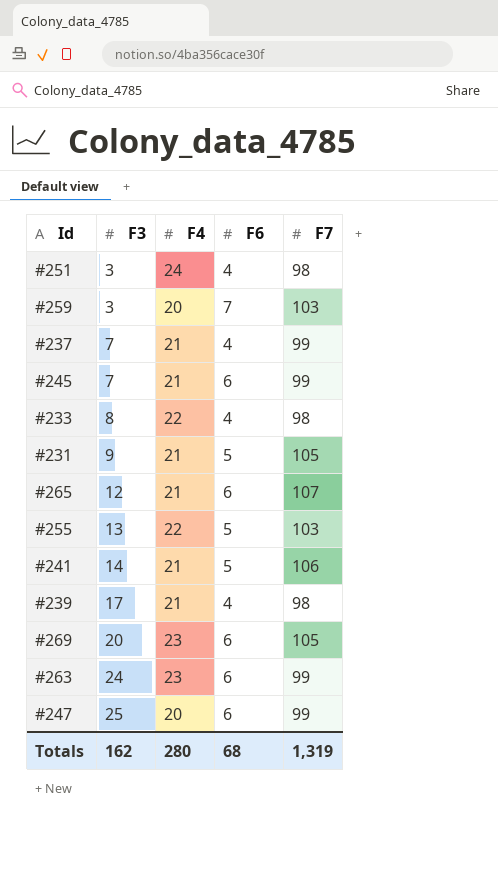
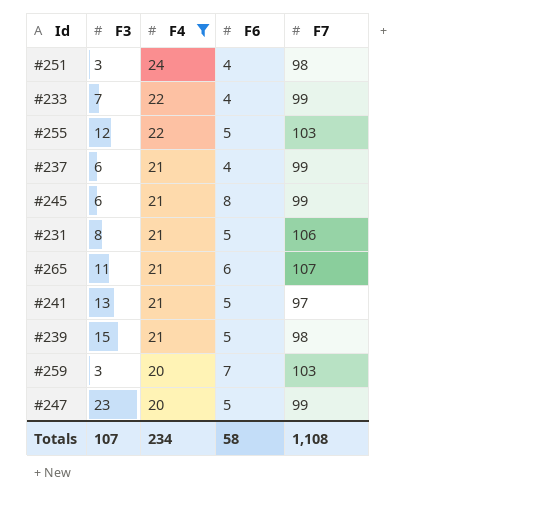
filter: none -> F4 != 23
row order: F3 ascending -> F4 descending
#233 | F3: 8 -> 7
#233 | F7: 98 -> 99
#255 | F3: 13 -> 12
#237 | F3: 7 -> 6
#245 | F3: 7 -> 6
#245 | F6: 6 -> 8
#231 | F3: 9 -> 8
#231 | F7: 105 -> 106
#265 | F3: 12 -> 11
#241 | F3: 14 -> 13
#241 | F7: 106 -> 97
#239 | F3: 17 -> 15
#239 | F6: 4 -> 5
#247 | F3: 25 -> 23
#247 | F6: 6 -> 5
Totals | F3: 162 -> 107
Totals | F4: 280 -> 234
Totals | F6: 68 -> 58
Totals | F7: 1,319 -> 1,108

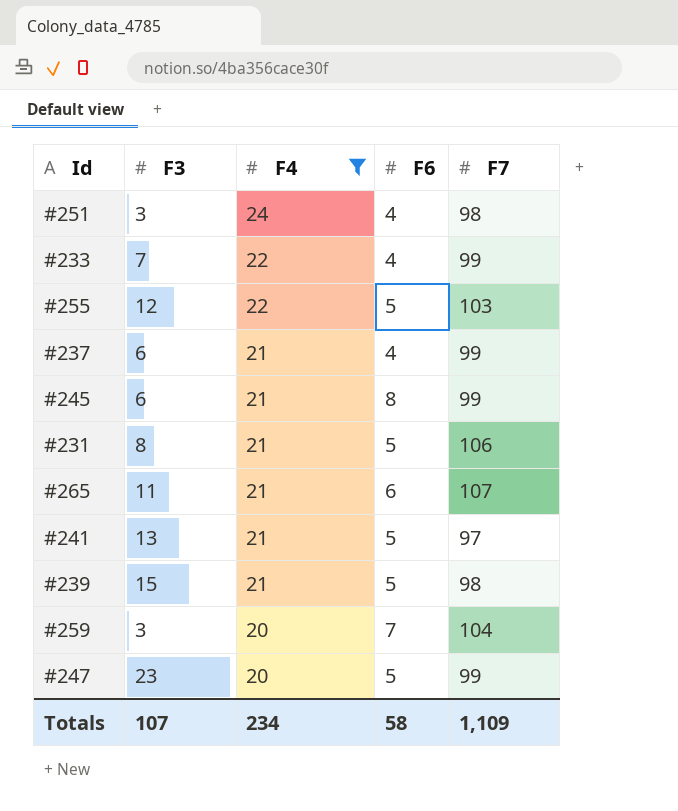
#259 | F7: 103 -> 104
Totals | F7: 1,108 -> 1,109

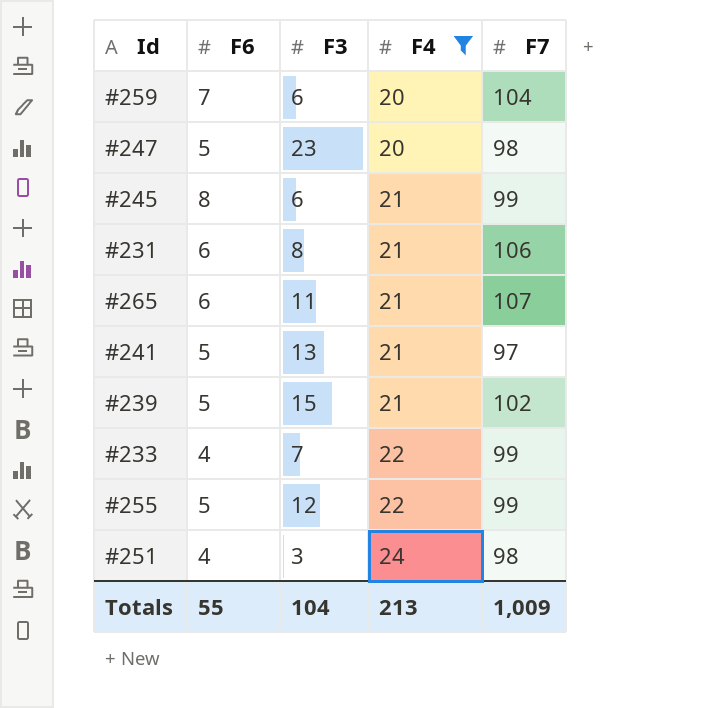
row order: F4 descending -> F4 ascending
column F6 | position: 4 -> 2
row #237: 6 | 21 | 4 | 99 -> none
#259 | F3: 3 -> 6
#247 | F7: 99 -> 98
#231 | F6: 5 -> 6
#239 | F7: 98 -> 102
#255 | F7: 103 -> 99
Totals | F6: 58 -> 55
Totals | F3: 107 -> 104
Totals | F4: 234 -> 213
Totals | F7: 1,109 -> 1,009

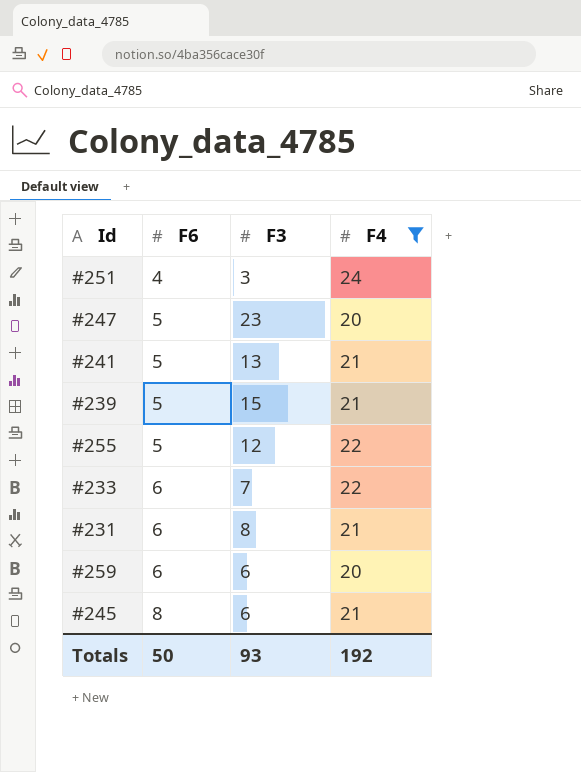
row order: F4 ascending -> F6 ascending
column F7 | position: 5 -> none
row #265: 6 | 11 | 21 | 107 -> none
#233 | F6: 4 -> 6
#259 | F6: 7 -> 6
Totals | F6: 55 -> 50
Totals | F3: 104 -> 93
Totals | F4: 213 -> 192

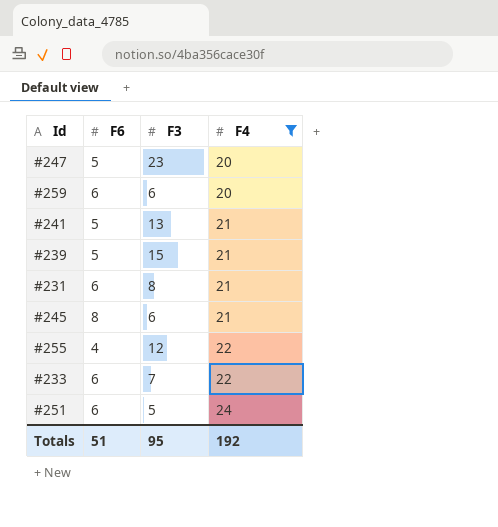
row order: F6 ascending -> F4 ascending
#255 | F6: 5 -> 4
#251 | F6: 4 -> 6
#251 | F3: 3 -> 5
Totals | F6: 50 -> 51
Totals | F3: 93 -> 95

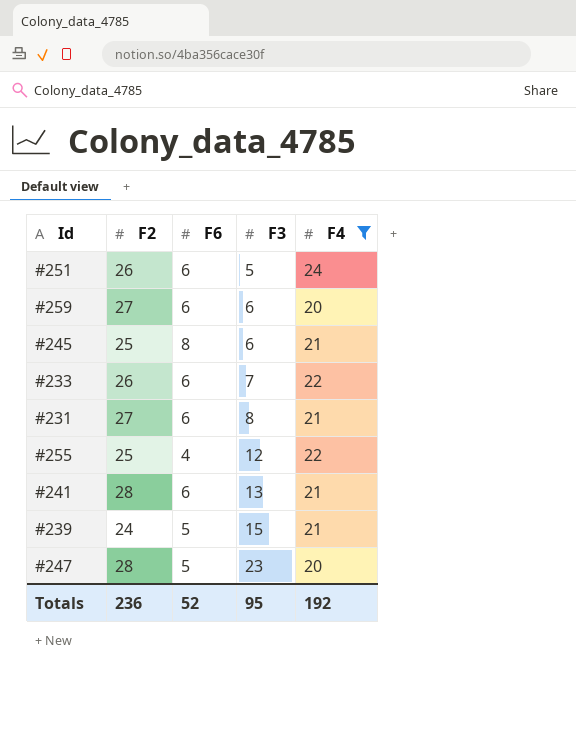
row order: F4 ascending -> F3 ascending
column F2 | position: none -> 2
#241 | F6: 5 -> 6
Totals | F6: 51 -> 52

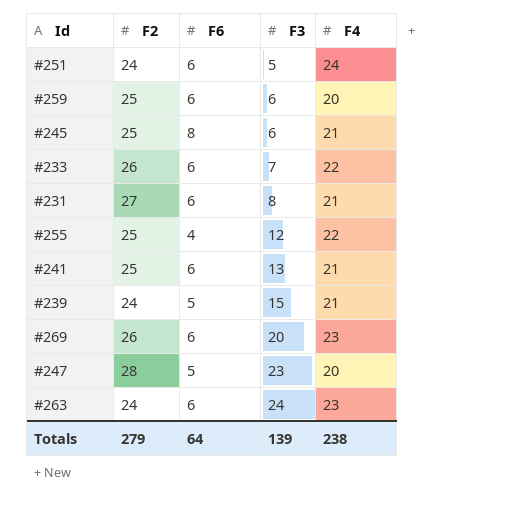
filter: F4 != 23 -> none
#251 | F2: 26 -> 24
#259 | F2: 27 -> 25
#241 | F2: 28 -> 25
Totals | F2: 236 -> 279
Totals | F6: 52 -> 64
Totals | F3: 95 -> 139
Totals | F4: 192 -> 238

